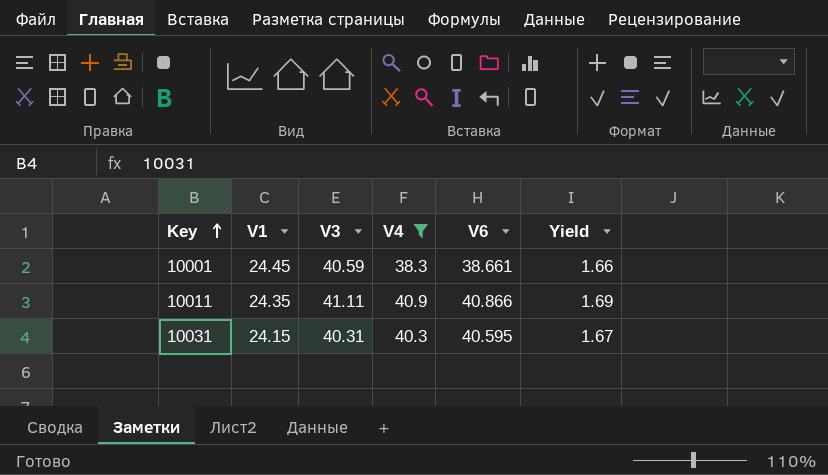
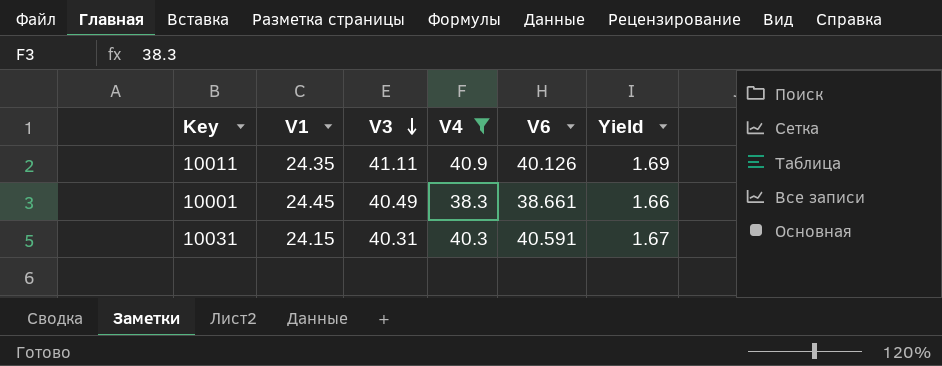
row order: Key ascending -> V3 descending
10011 | V6: 40.866 -> 40.126
10001 | V3: 40.59 -> 40.49
10031 | V6: 40.595 -> 40.591

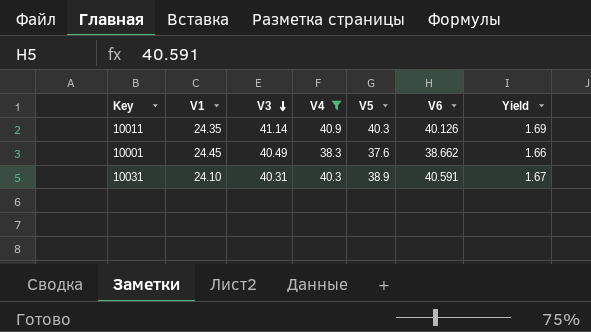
column V5 | position: none -> 5
10011 | V3: 41.11 -> 41.14
10001 | V6: 38.661 -> 38.662
10031 | V1: 24.15 -> 24.10

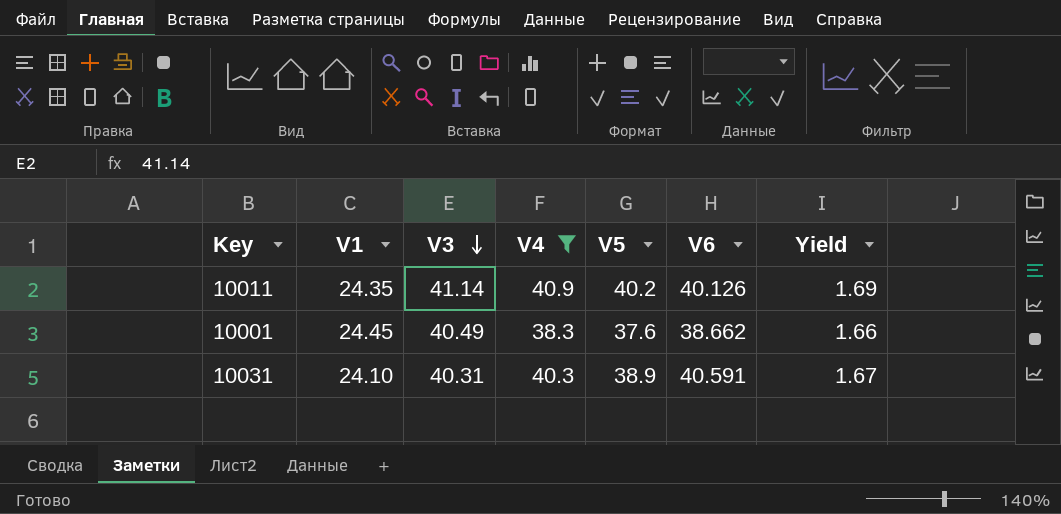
10011 | V5: 40.3 -> 40.2

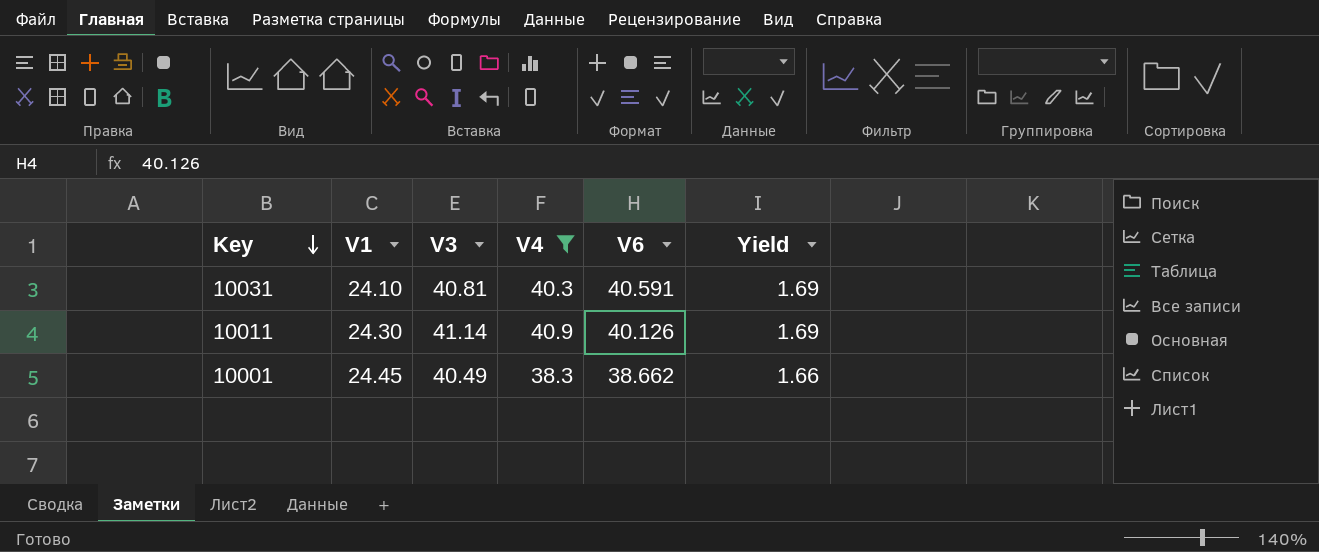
row order: V3 descending -> Key descending
column V5 | position: 5 -> none
10031 | V3: 40.31 -> 40.81
10031 | Yield: 1.67 -> 1.69
10011 | V1: 24.35 -> 24.30

